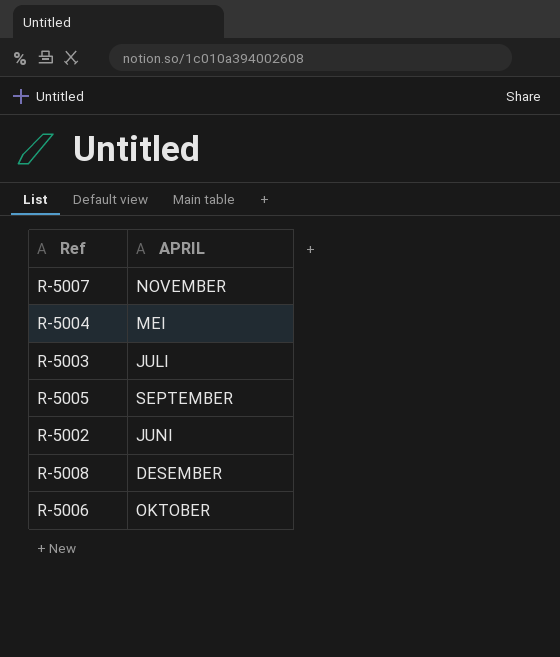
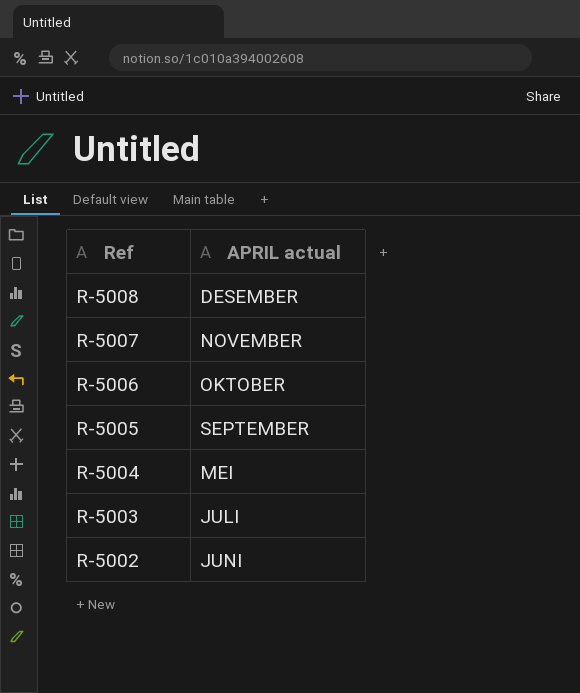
row order: none -> Ref descending
column name: APRIL -> APRIL actual

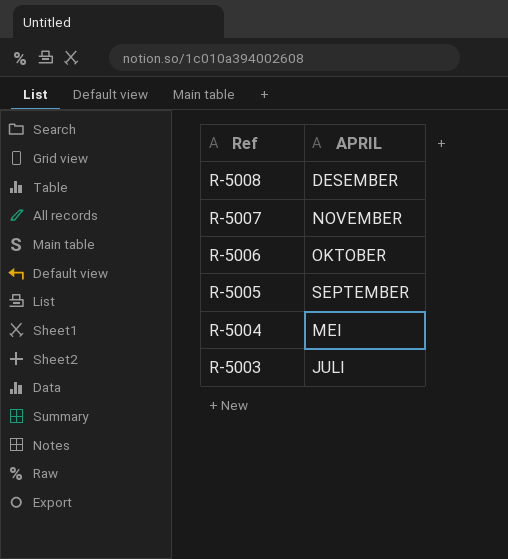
column name: APRIL actual -> APRIL
row R-5002: JUNI -> none

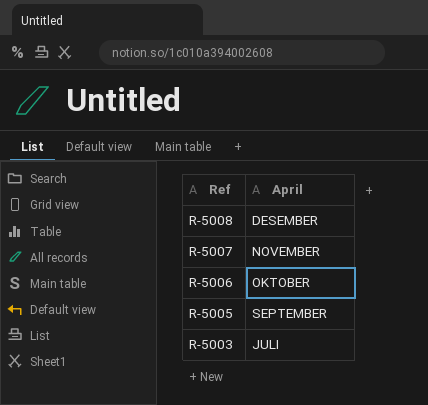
column name: APRIL -> April
row R-5004: MEI -> none

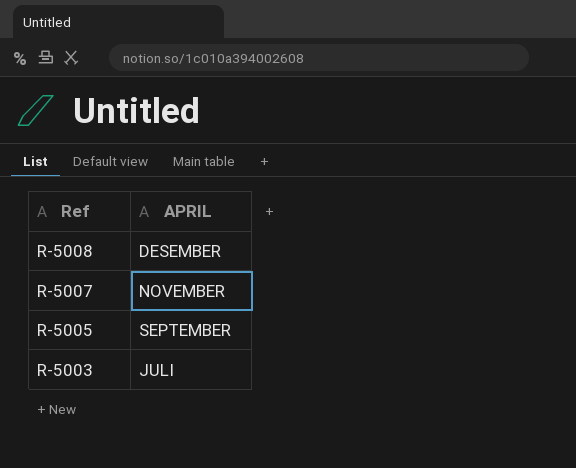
column name: April -> APRIL
row R-5006: OKTOBER -> none

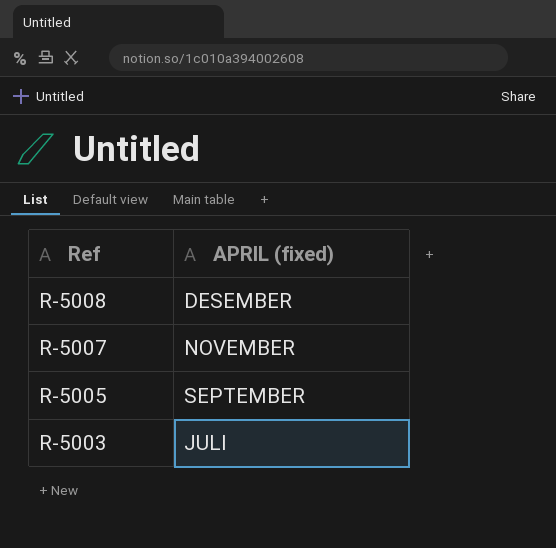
column name: APRIL -> APRIL (fixed)

